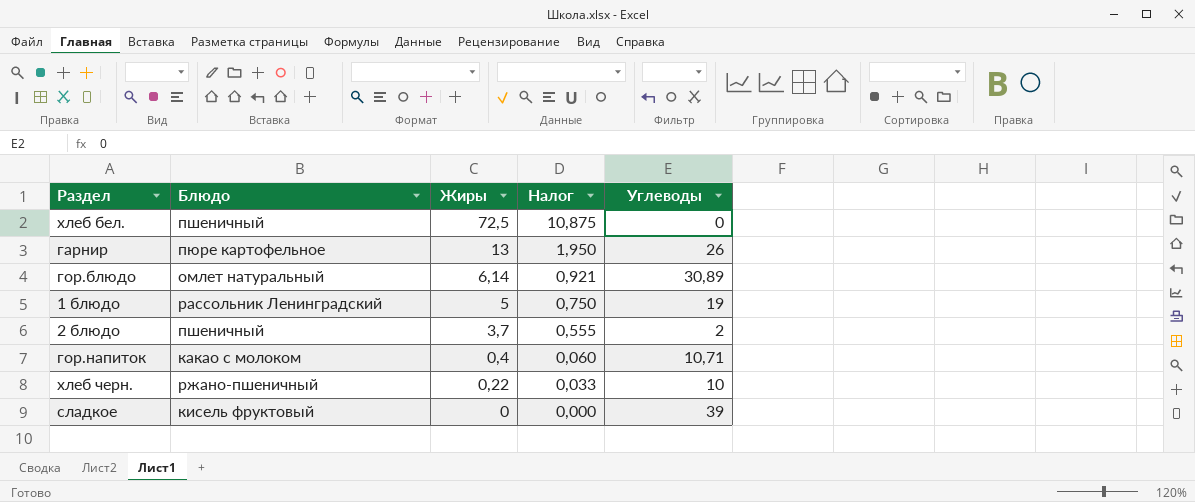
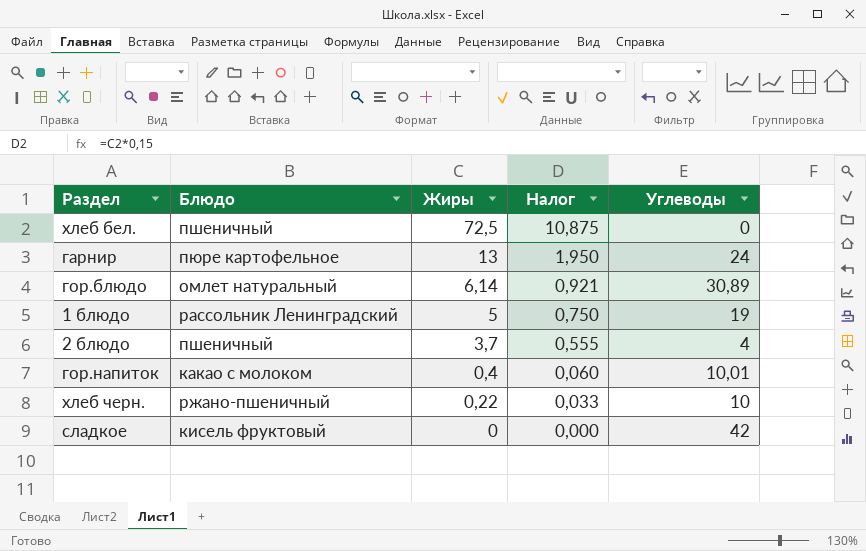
гарнир | Углеводы: 26 -> 24
2 блюдо | Углеводы: 2 -> 4
гор.напиток | Углеводы: 10,71 -> 10,01
сладкое | Углеводы: 39 -> 42

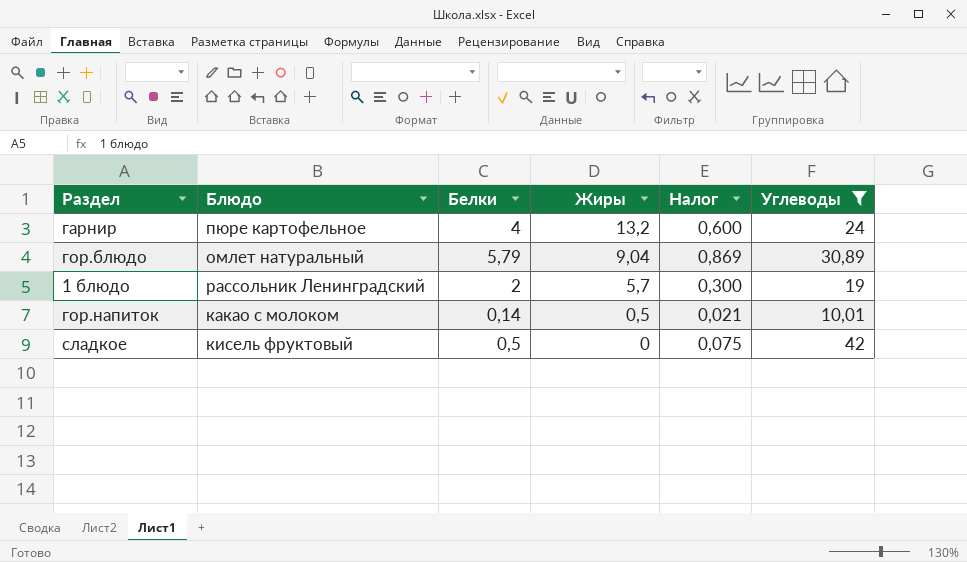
filter: none -> Углеводы >= 10,01
column Белки | position: none -> 3
column Налог | formula: [Жиры] * 0,15 -> [Белки] * 0,15
гарнир | Жиры: 13 -> 13,2
гор.блюдо | Жиры: 6,14 -> 9,04
1 блюдо | Жиры: 5 -> 5,7
гор.напиток | Жиры: 0,4 -> 0,5

